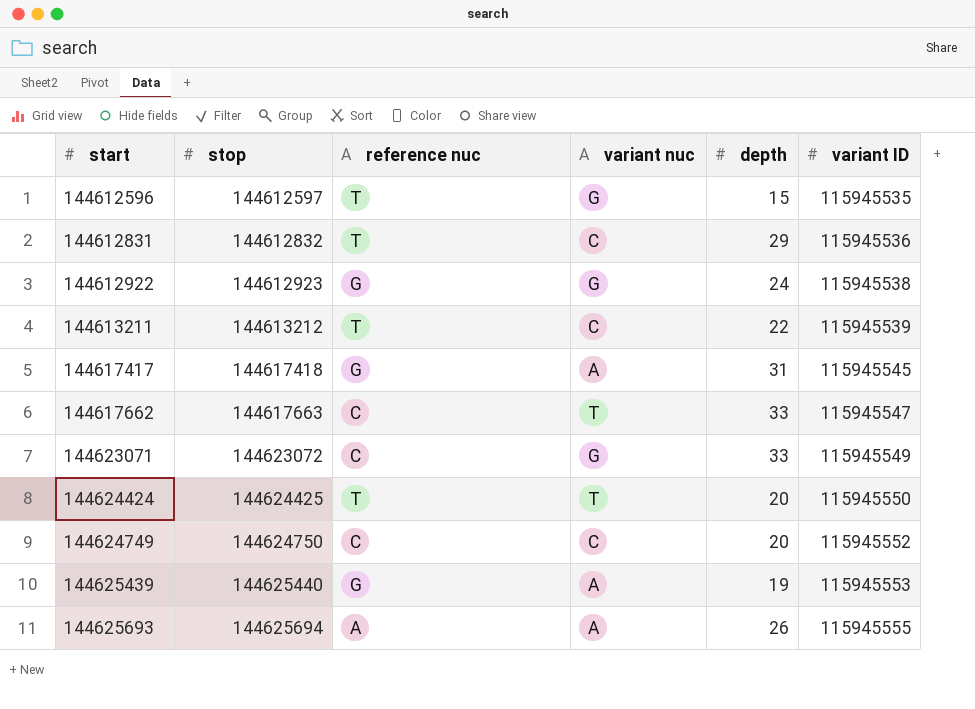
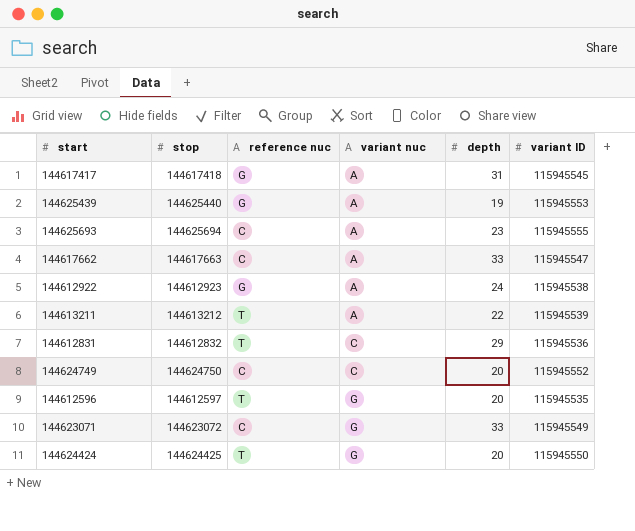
row order: start ascending -> variant nuc ascending
144625693 | reference nuc: A -> C
144625693 | depth: 26 -> 23
144617662 | variant nuc: T -> A
144612922 | variant nuc: G -> A
144613211 | variant nuc: C -> A
144612596 | depth: 15 -> 20
144624424 | variant nuc: T -> G

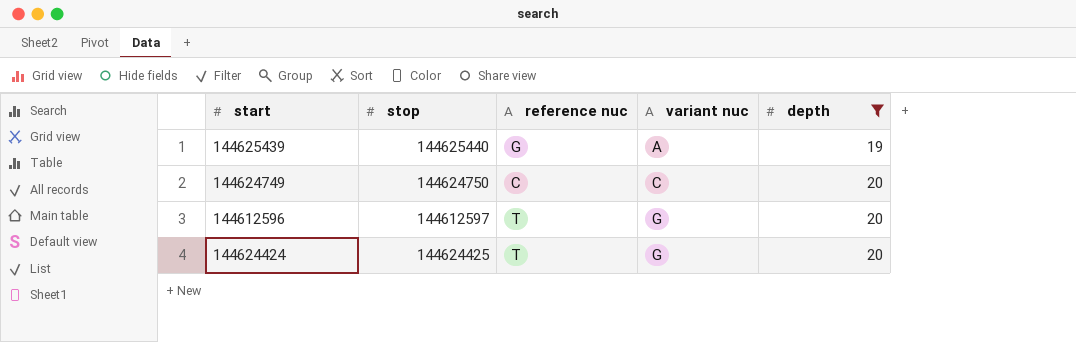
filter: none -> depth <= 20
column variant ID | position: 6 -> none

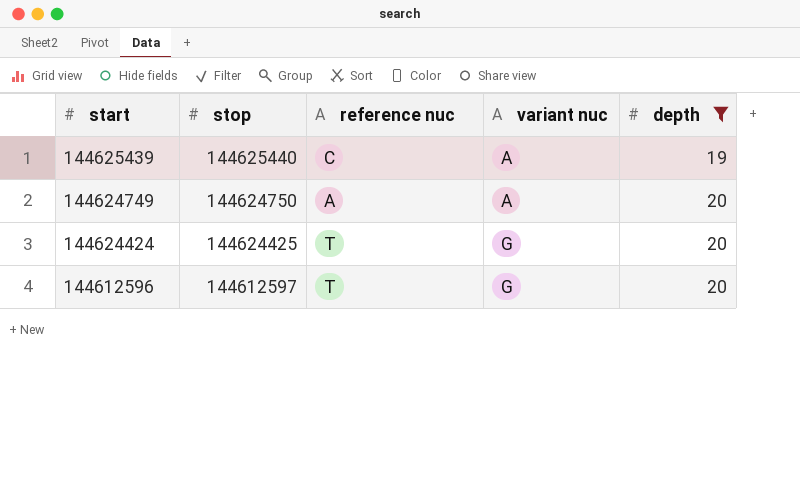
row order: variant nuc ascending -> start descending
144625439 | reference nuc: G -> C
144624749 | reference nuc: C -> A
144624749 | variant nuc: C -> A

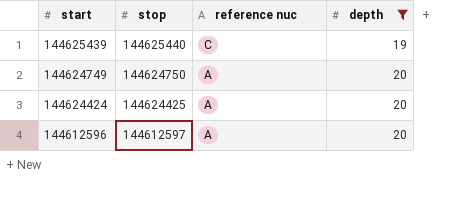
column variant nuc | position: 4 -> none
144624424 | reference nuc: T -> A
144612596 | reference nuc: T -> A

